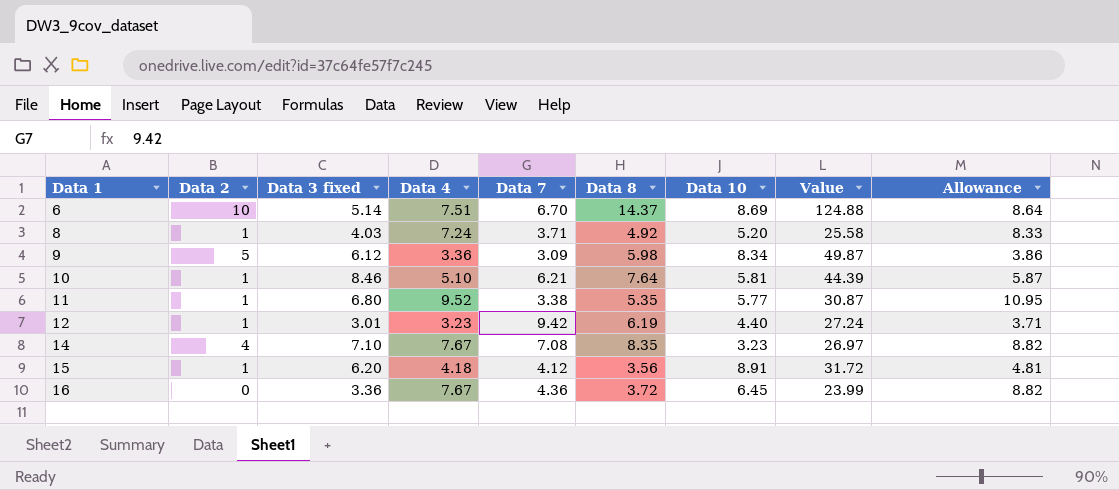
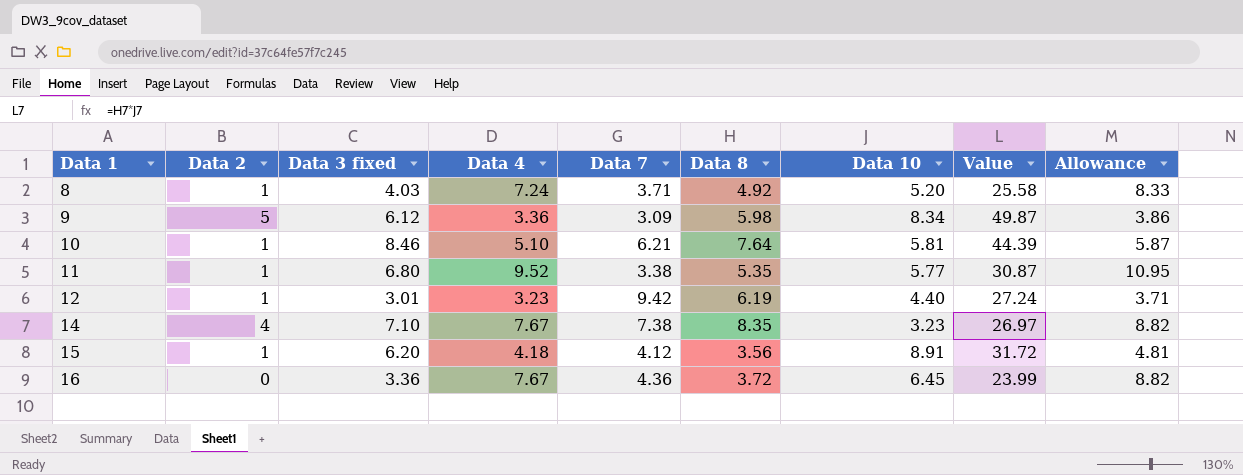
row 6: 10 | 5.14 | 7.51 | 6.70 | 14.37 | 8.69 | 124.88 | 8.64 -> none
14 | Data 7: 7.08 -> 7.38

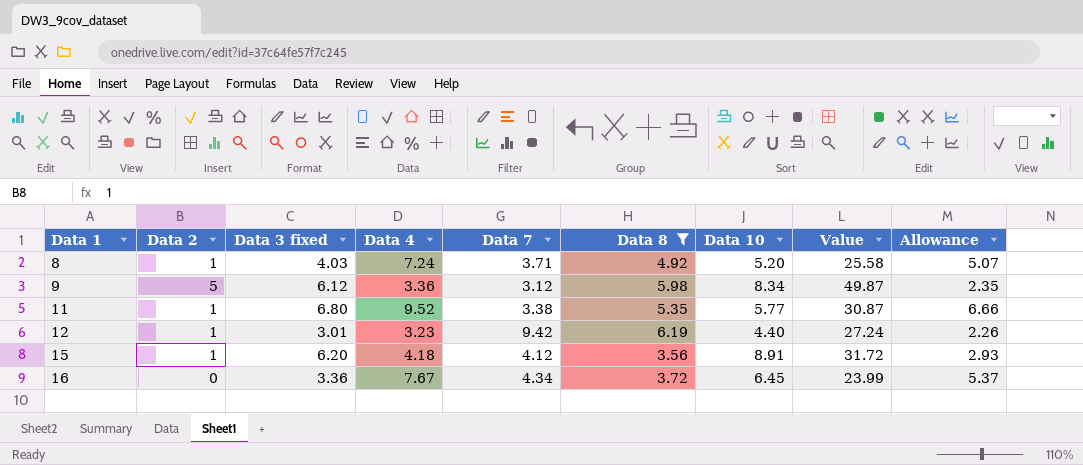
filter: none -> Data 8 <= 6.19
column Allowance | formula: [Data 4] * 1.15 -> [Data 4] * 0.7
9 | Data 7: 3.09 -> 3.12
16 | Data 7: 4.36 -> 4.34

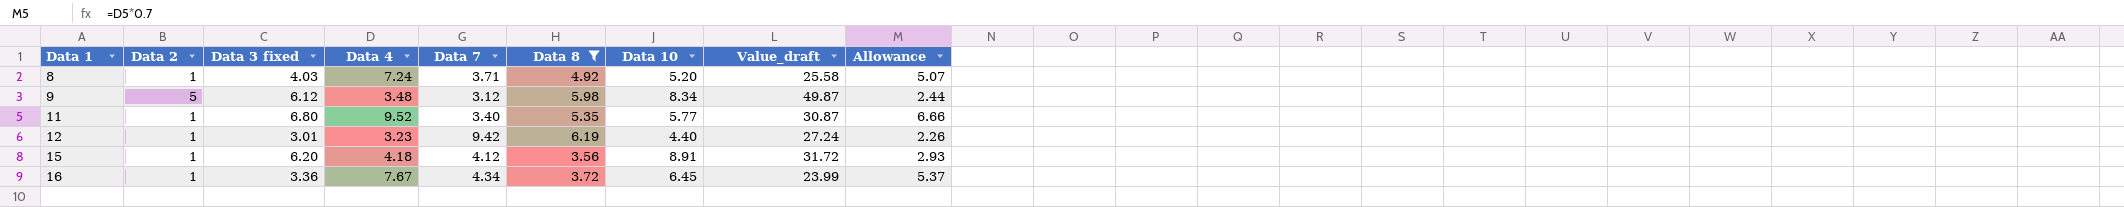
column name: Value -> Value_draft
9 | Data 4: 3.36 -> 3.48
9 | Allowance: 2.35 -> 2.44
11 | Data 7: 3.38 -> 3.40
16 | Data 2: 0 -> 1

